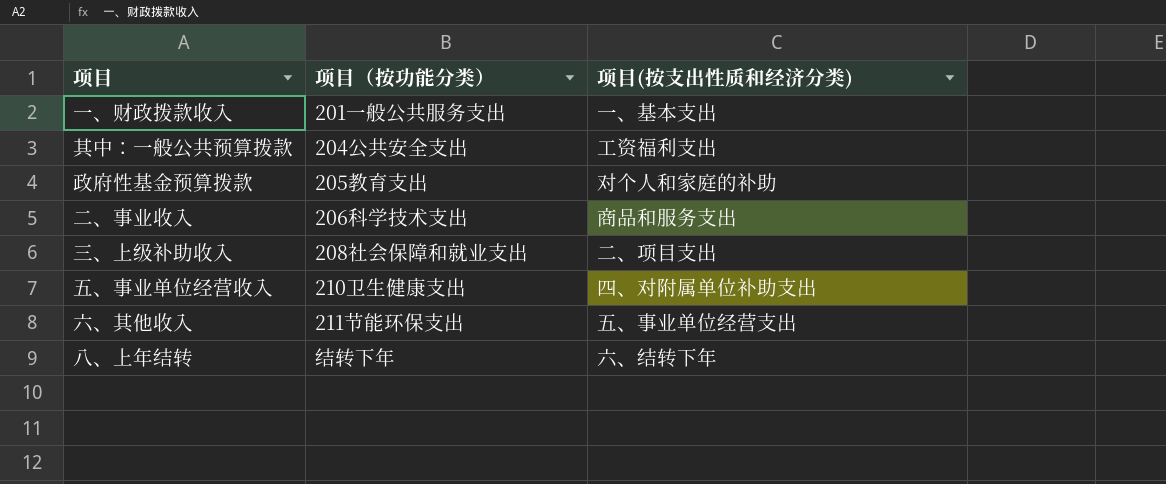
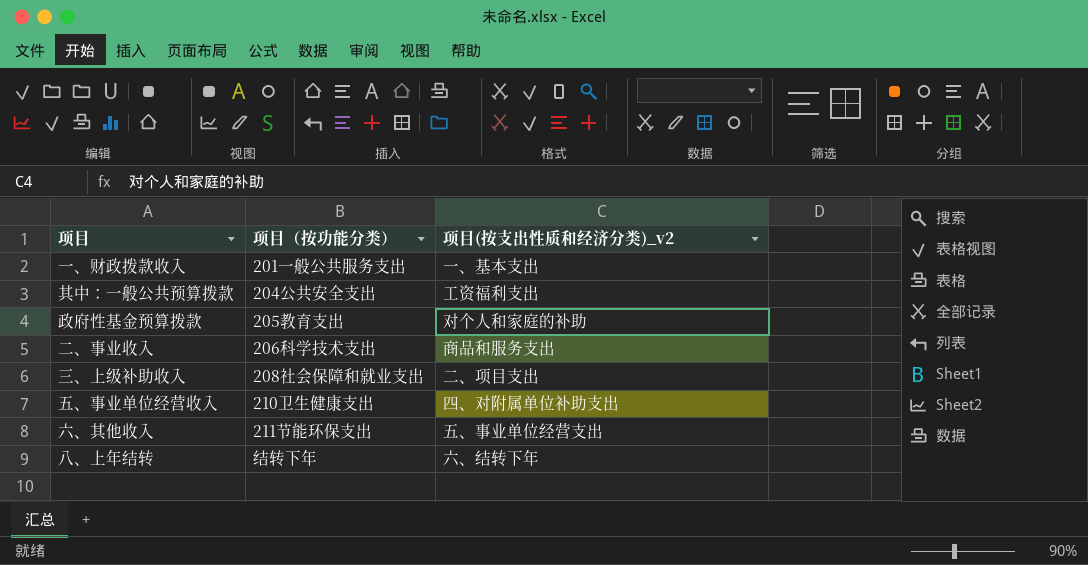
column name: 项目(按支出性质和经济分类) -> 项目(按支出性质和经济分类)_v2

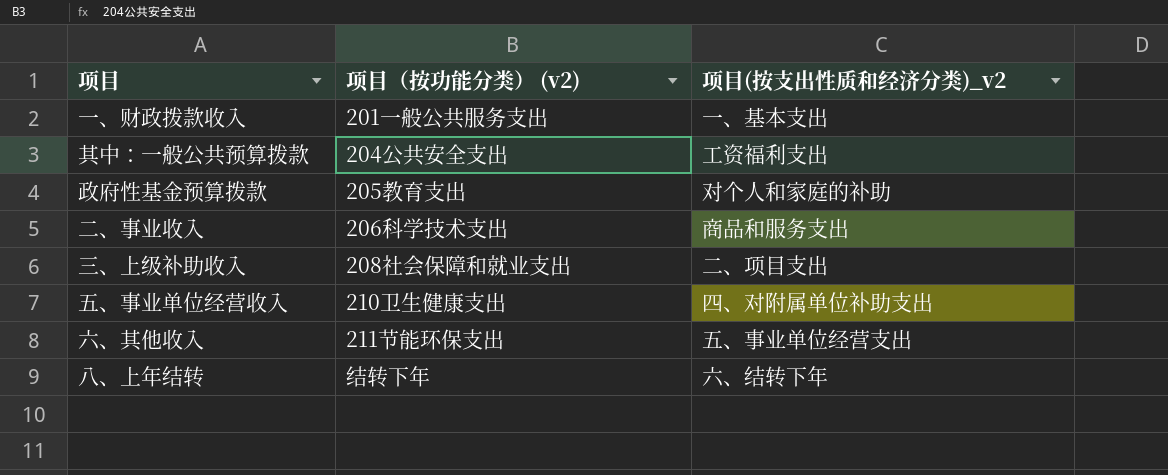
column name: 项目（按功能分类） -> 项目（按功能分类） (v2)

